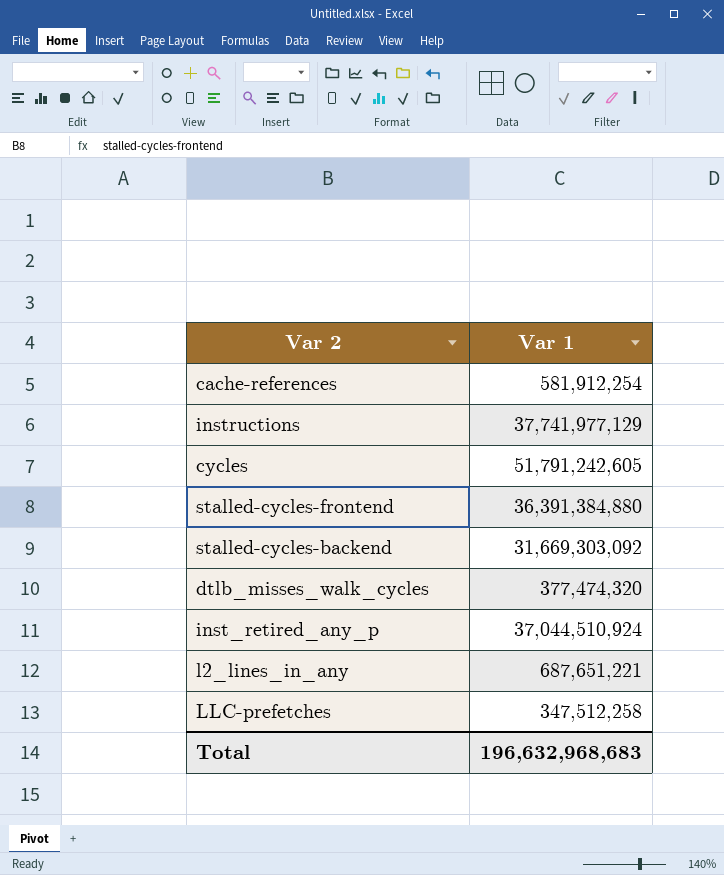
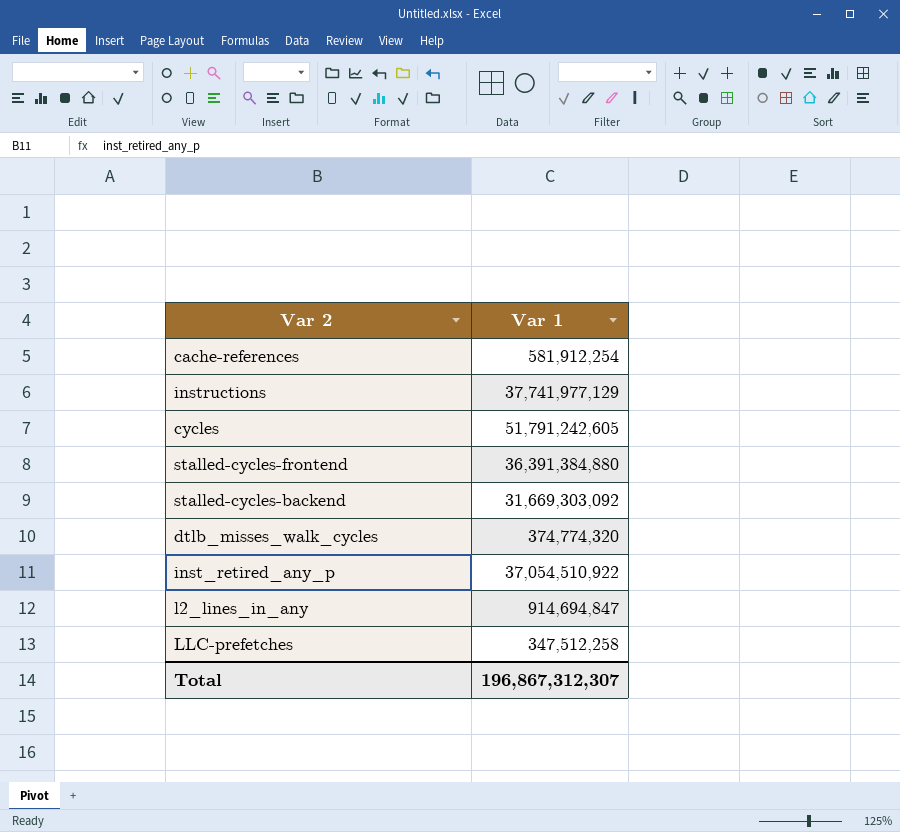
dtlb_misses_walk_cycles | Var 1: 377,474,320 -> 374,774,320
inst_retired_any_p | Var 1: 37,044,510,924 -> 37,054,510,922
l2_lines_in_any | Var 1: 687,651,221 -> 914,694,847
Total | Var 1: 196,632,968,683 -> 196,867,312,307

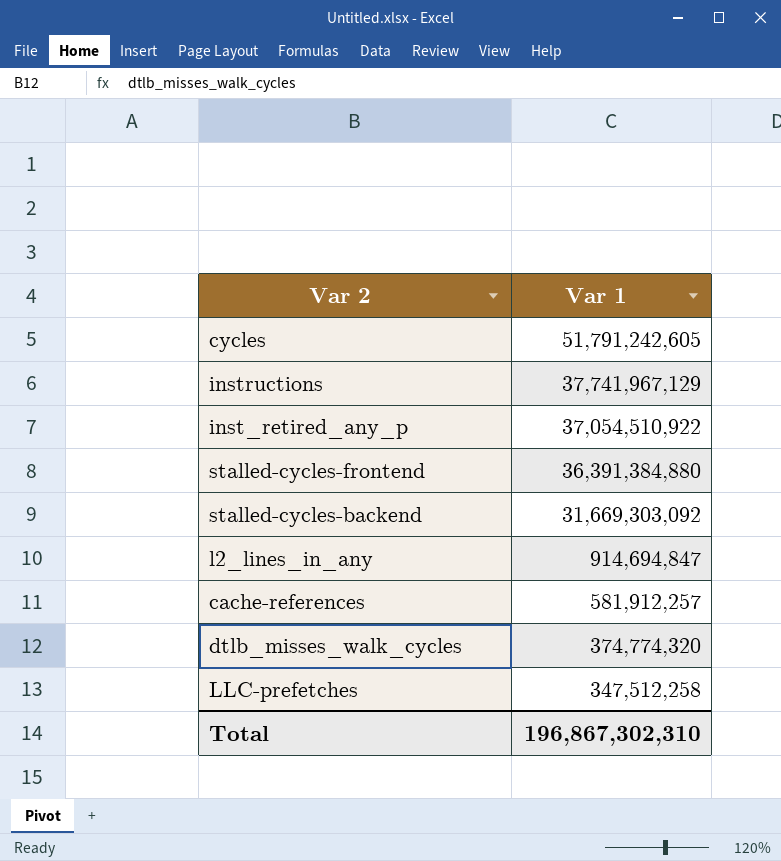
row order: none -> Var 1 descending
instructions | Var 1: 37,741,977,129 -> 37,741,967,129
cache-references | Var 1: 581,912,254 -> 581,912,257
Total | Var 1: 196,867,312,307 -> 196,867,302,310

